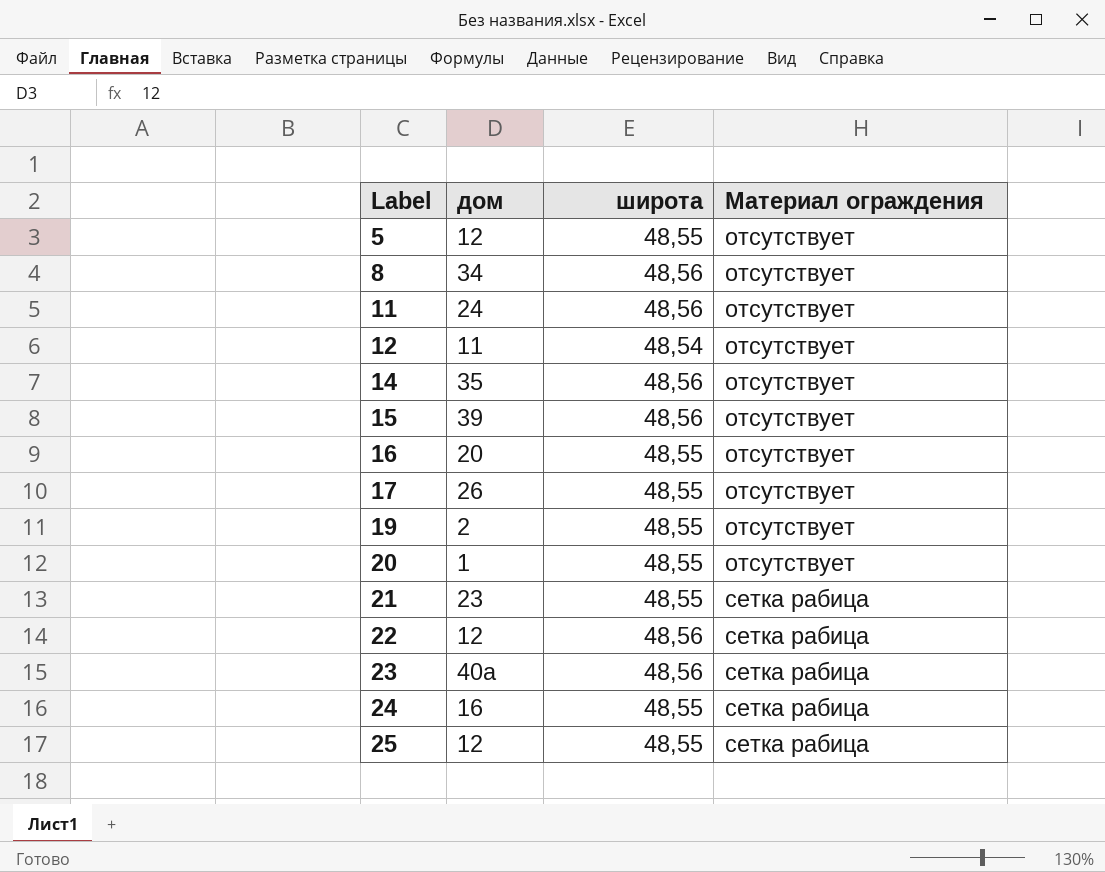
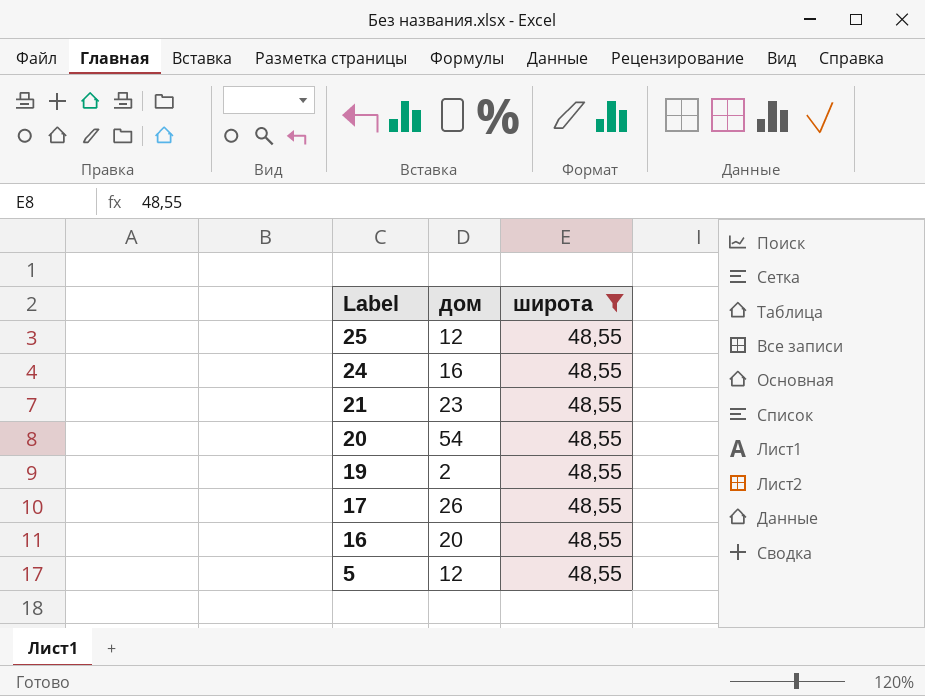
filter: none -> широта = 48,55
row order: Label ascending -> Label descending
column Материал ограждения | position: 4 -> none
20 | дом: 1 -> 54

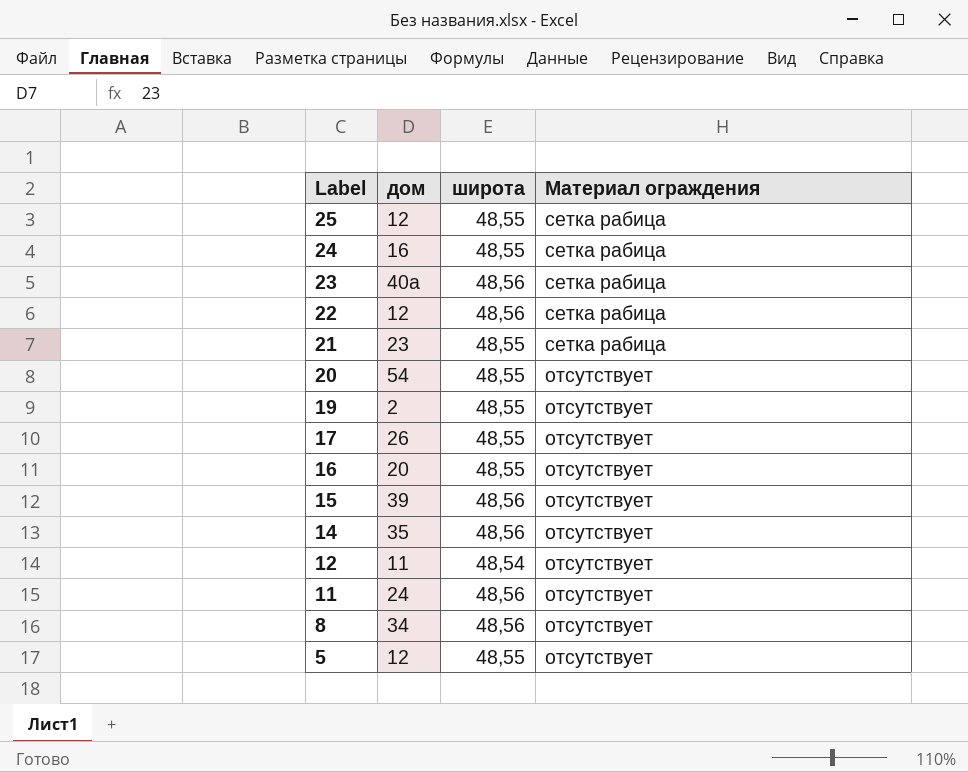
filter: широта = 48,55 -> none
column Материал ограждения | position: none -> 4

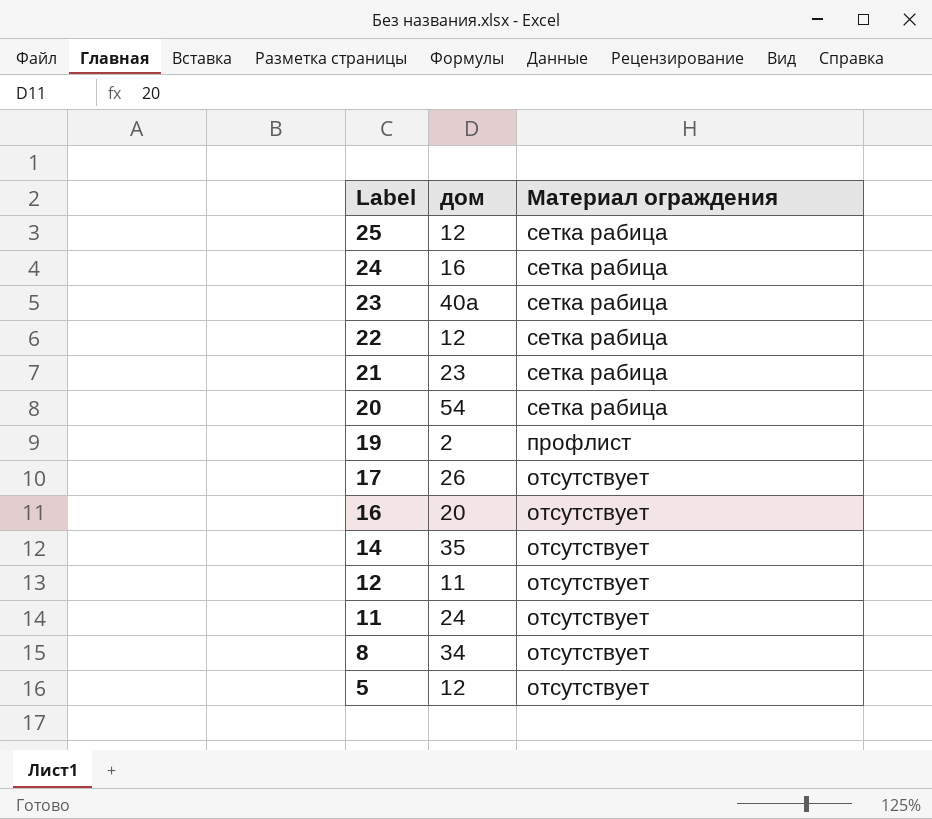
column широта | position: 3 -> none
row 15: 39 | 48,56 | отсутствует -> none
20 | Материал ограждения: отсутствует -> сетка рабица
19 | Материал ограждения: отсутствует -> профлист

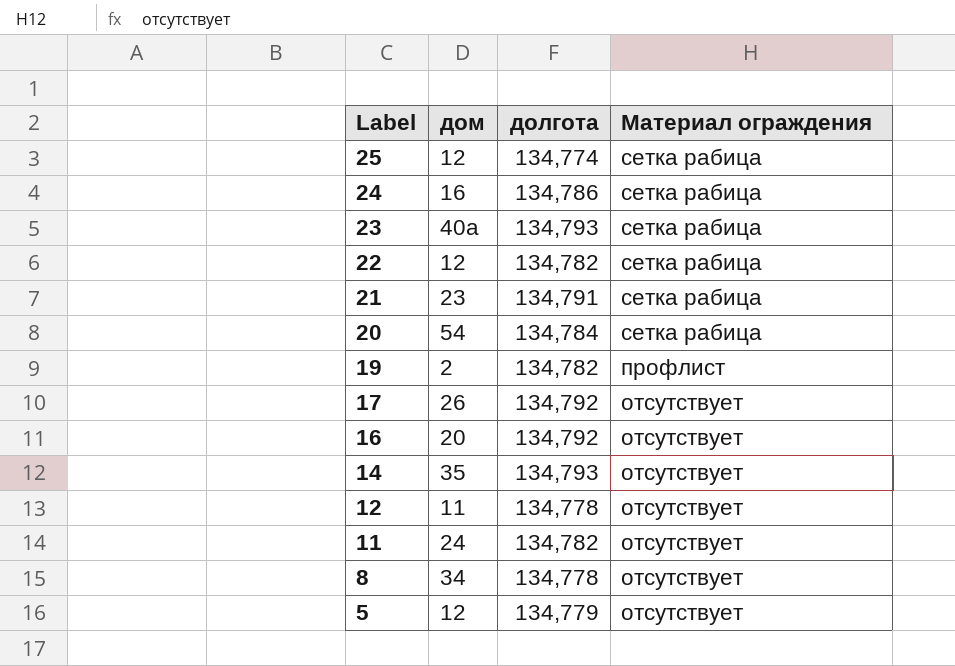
column долгота | position: none -> 3

